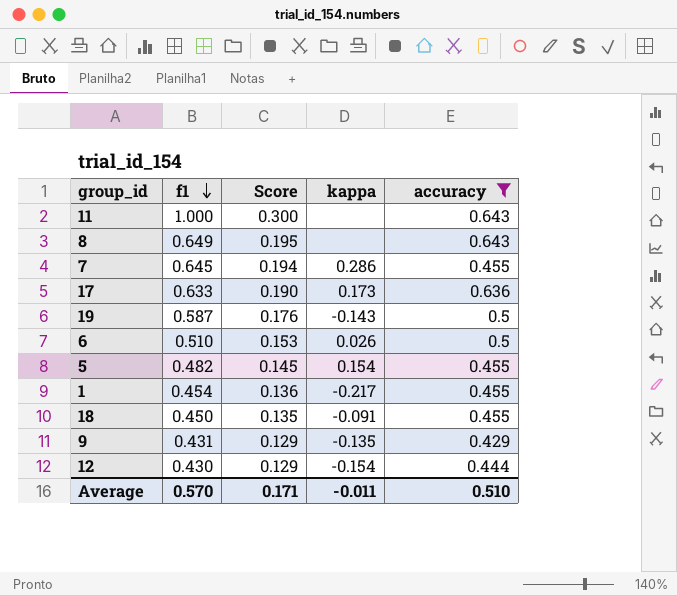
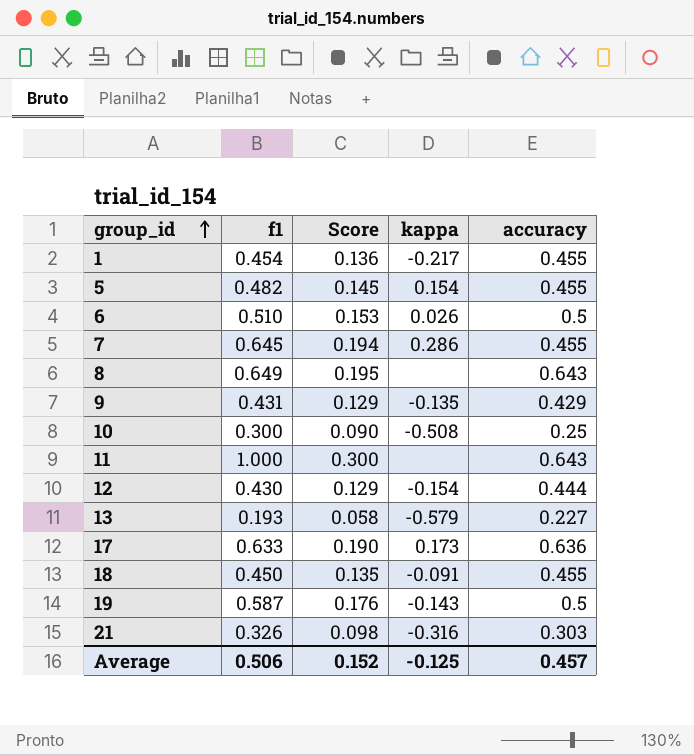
filter: accuracy >= 0.429 -> none
row order: f1 descending -> group_id ascending
Average | f1: 0.570 -> 0.506
Average | Score: 0.171 -> 0.152
Average | kappa: -0.011 -> -0.125
Average | accuracy: 0.510 -> 0.457

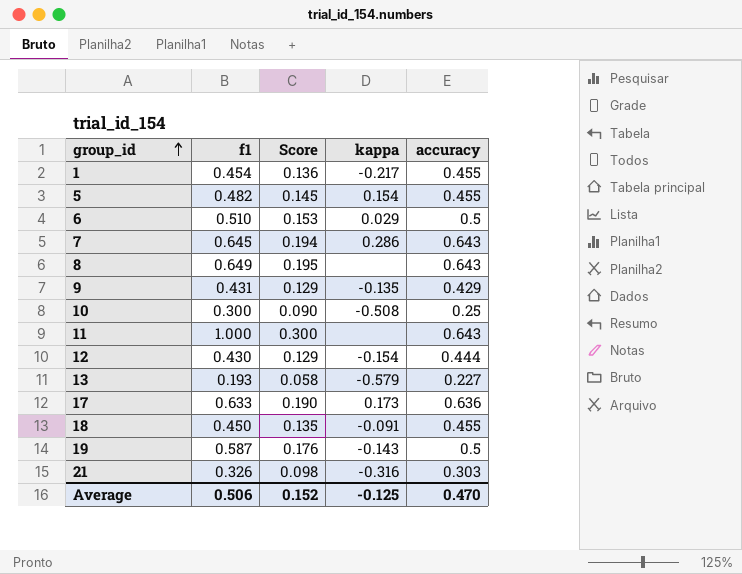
6 | kappa: 0.026 -> 0.029
7 | accuracy: 0.455 -> 0.643
Average | accuracy: 0.457 -> 0.470

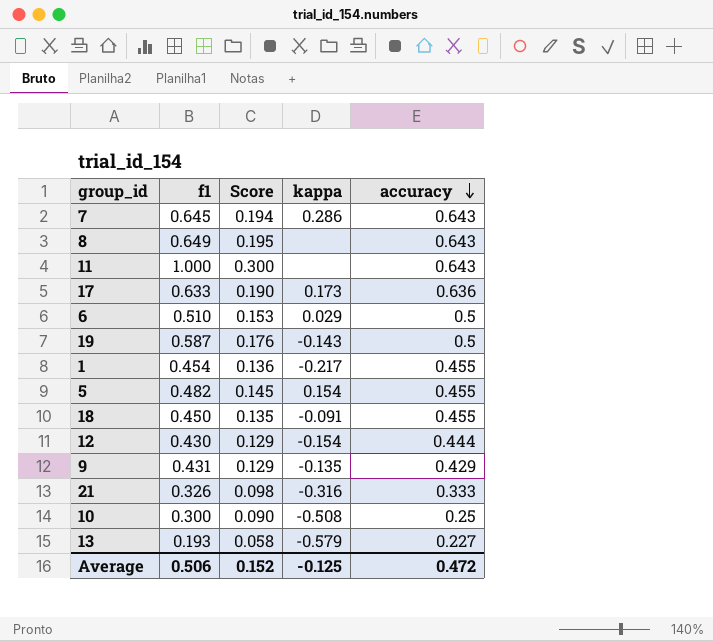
row order: group_id ascending -> accuracy descending
21 | accuracy: 0.303 -> 0.333
Average | accuracy: 0.470 -> 0.472

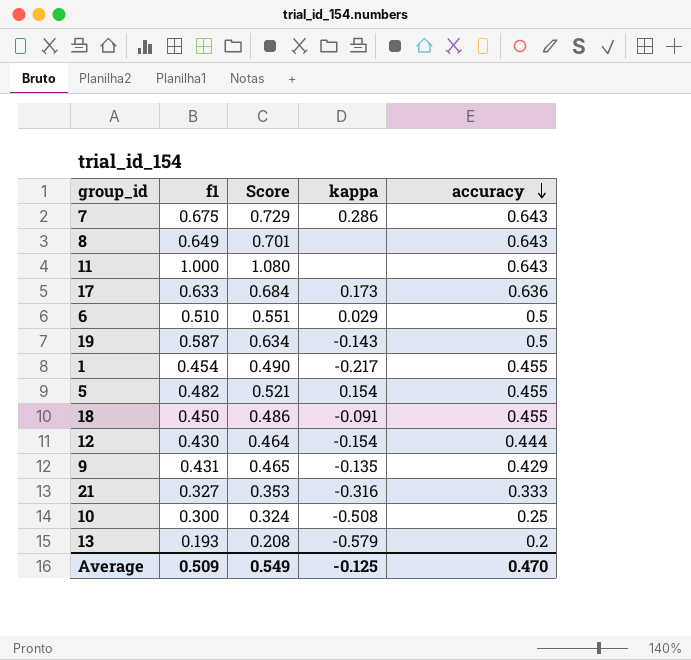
column Score | formula: [f1] * 0.3 -> [f1] * 1.08
7 | f1: 0.645 -> 0.675
21 | f1: 0.326 -> 0.327
13 | accuracy: 0.227 -> 0.2
Average | f1: 0.506 -> 0.509
Average | Score: 0.152 -> 0.549
Average | accuracy: 0.472 -> 0.470

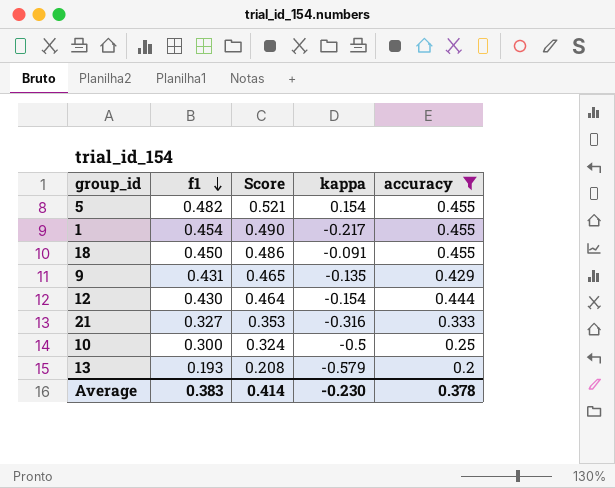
filter: none -> accuracy <= 0.455
row order: accuracy descending -> f1 descending
10 | kappa: -0.508 -> -0.5
Average | f1: 0.509 -> 0.383
Average | Score: 0.549 -> 0.414
Average | kappa: -0.125 -> -0.230
Average | accuracy: 0.470 -> 0.378

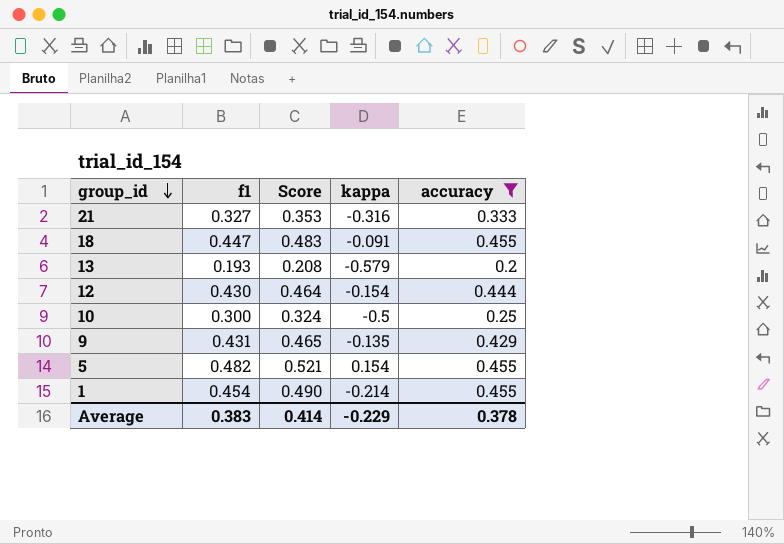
row order: f1 descending -> group_id descending
18 | f1: 0.450 -> 0.447
18 | Score: 0.486 -> 0.483
1 | kappa: -0.217 -> -0.214
Average | kappa: -0.230 -> -0.229

